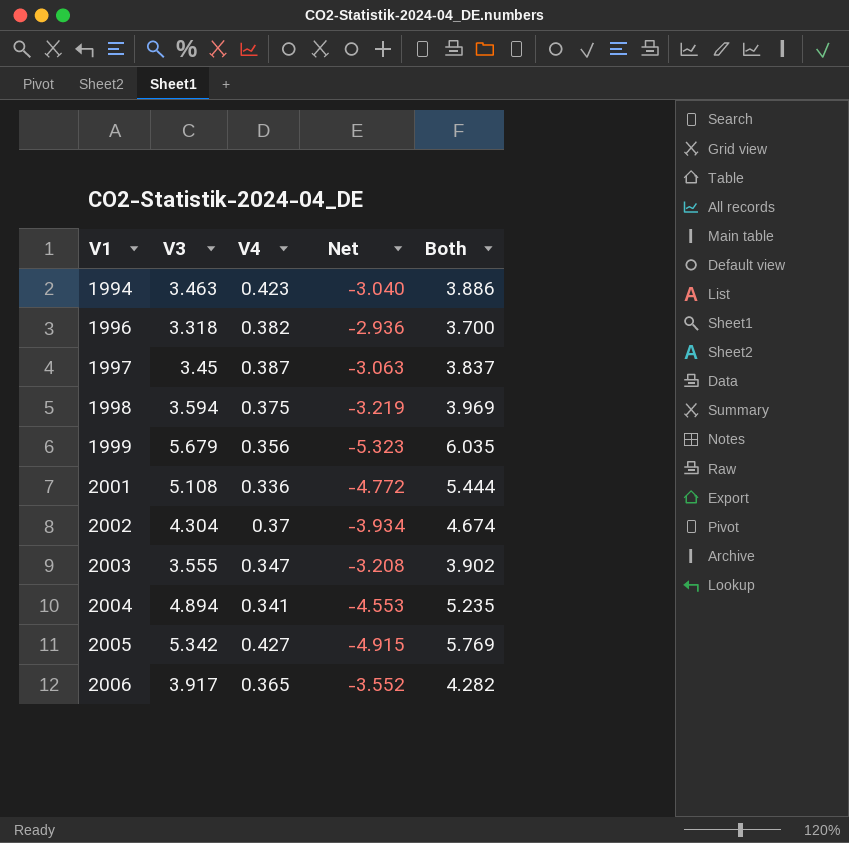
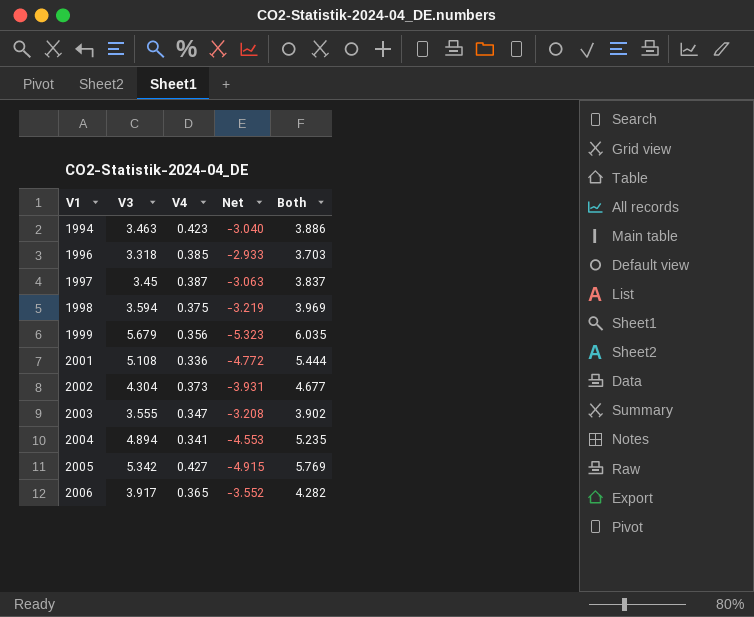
1996 | V4: 0.382 -> 0.385
1996 | Net: -2.936 -> -2.933
1996 | Both: 3.700 -> 3.703
2002 | V4: 0.37 -> 0.373
2002 | Net: -3.934 -> -3.931
2002 | Both: 4.674 -> 4.677

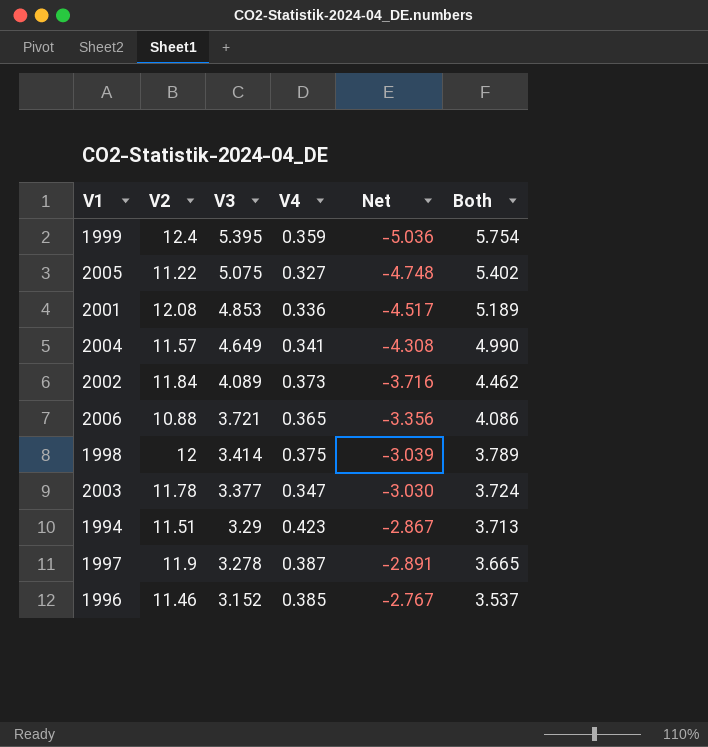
row order: V1 ascending -> V3 descending
column V2 | position: none -> 2
1999 | V3: 5.679 -> 5.395
1999 | V4: 0.356 -> 0.359
1999 | Net: -5.323 -> -5.036
1999 | Both: 6.035 -> 5.754
2005 | V3: 5.342 -> 5.075
2005 | V4: 0.427 -> 0.327
2005 | Net: -4.915 -> -4.748
2005 | Both: 5.769 -> 5.402
2001 | V3: 5.108 -> 4.853
2001 | Net: -4.772 -> -4.517
2001 | Both: 5.444 -> 5.189
2004 | V3: 4.894 -> 4.649
2004 | Net: -4.553 -> -4.308
2004 | Both: 5.235 -> 4.990
2002 | V3: 4.304 -> 4.089
2002 | Net: -3.931 -> -3.716
2002 | Both: 4.677 -> 4.462
2006 | V3: 3.917 -> 3.721
2006 | Net: -3.552 -> -3.356
2006 | Both: 4.282 -> 4.086
1998 | V3: 3.594 -> 3.414
1998 | Net: -3.219 -> -3.039
1998 | Both: 3.969 -> 3.789
2003 | V3: 3.555 -> 3.377
2003 | Net: -3.208 -> -3.030
2003 | Both: 3.902 -> 3.724
1994 | V3: 3.463 -> 3.29
1994 | Net: -3.040 -> -2.867
1994 | Both: 3.886 -> 3.713
1997 | V3: 3.45 -> 3.278
1997 | Net: -3.063 -> -2.891
1997 | Both: 3.837 -> 3.665
1996 | V3: 3.318 -> 3.152
1996 | Net: -2.933 -> -2.767
1996 | Both: 3.703 -> 3.537

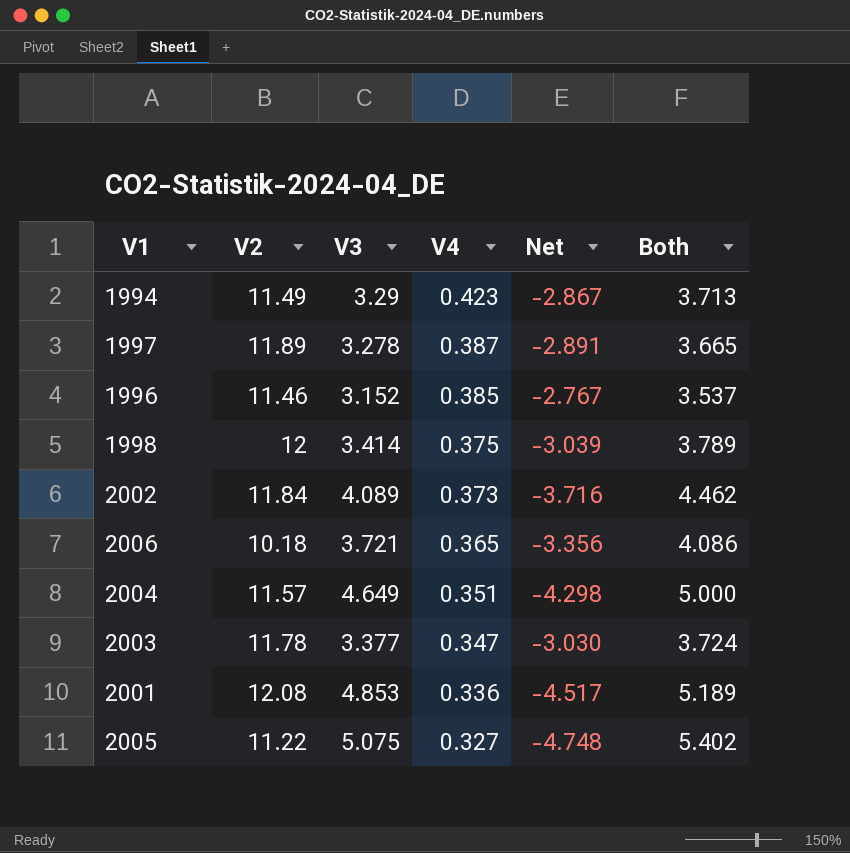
row order: V3 descending -> V4 descending
row 1999: 12.4 | 5.395 | 0.359 | -5.036 | 5.754 -> none
1994 | V2: 11.51 -> 11.49
1997 | V2: 11.9 -> 11.89
2006 | V2: 10.88 -> 10.18
2004 | V4: 0.341 -> 0.351
2004 | Net: -4.308 -> -4.298
2004 | Both: 4.990 -> 5.000

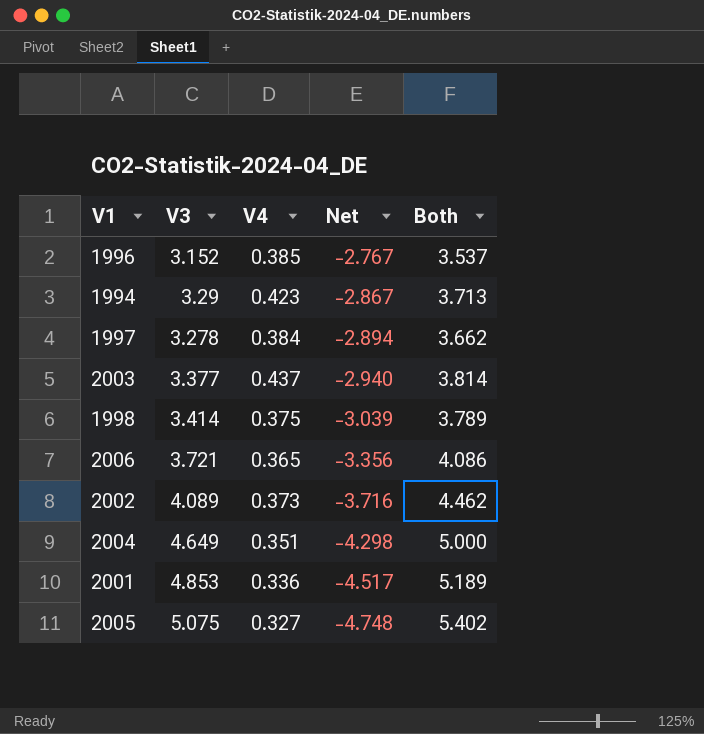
row order: V4 descending -> Net descending
column V2 | position: 2 -> none
1997 | V4: 0.387 -> 0.384
1997 | Net: -2.891 -> -2.894
1997 | Both: 3.665 -> 3.662
2003 | V4: 0.347 -> 0.437
2003 | Net: -3.030 -> -2.940
2003 | Both: 3.724 -> 3.814

